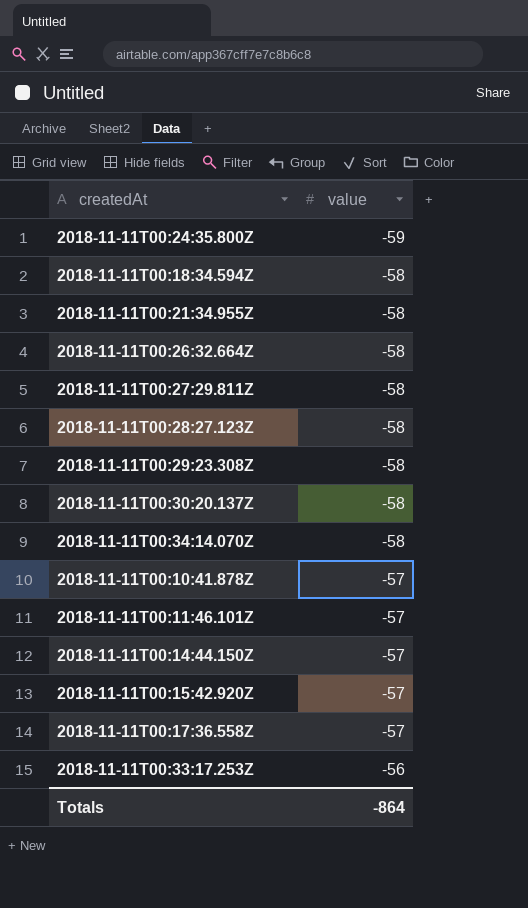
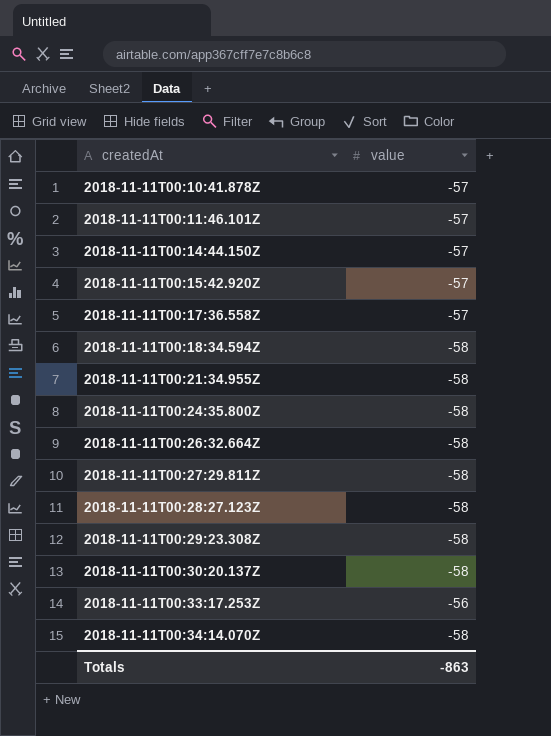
row order: value ascending -> createdAt ascending
2018-11-11T00:24:35.800Z | value: -59 -> -58
Totals | value: -864 -> -863

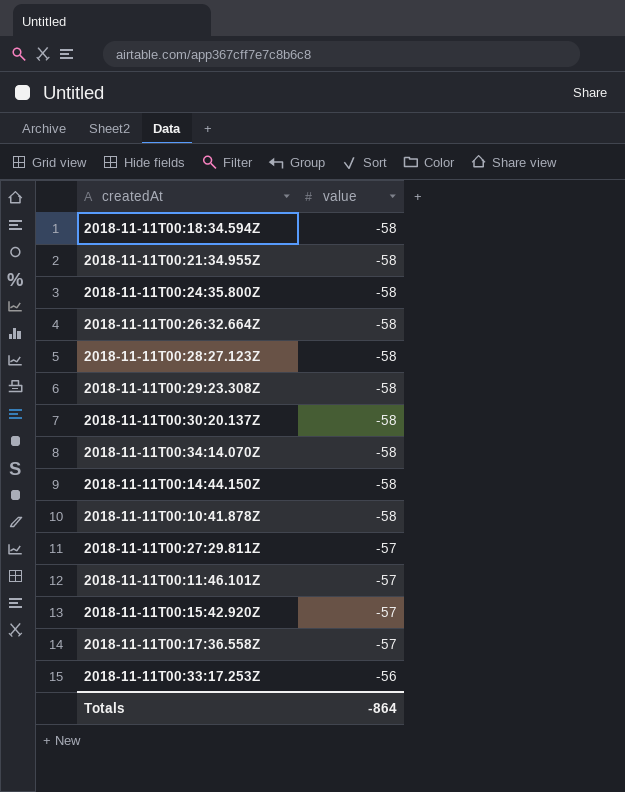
row order: createdAt ascending -> value ascending
2018-11-11T00:14:44.150Z | value: -57 -> -58
2018-11-11T00:10:41.878Z | value: -57 -> -58
2018-11-11T00:27:29.811Z | value: -58 -> -57
Totals | value: -863 -> -864

